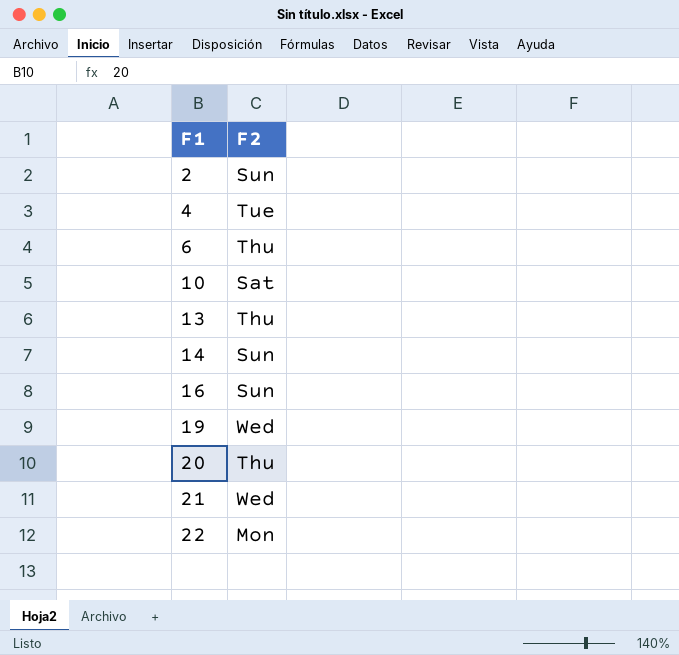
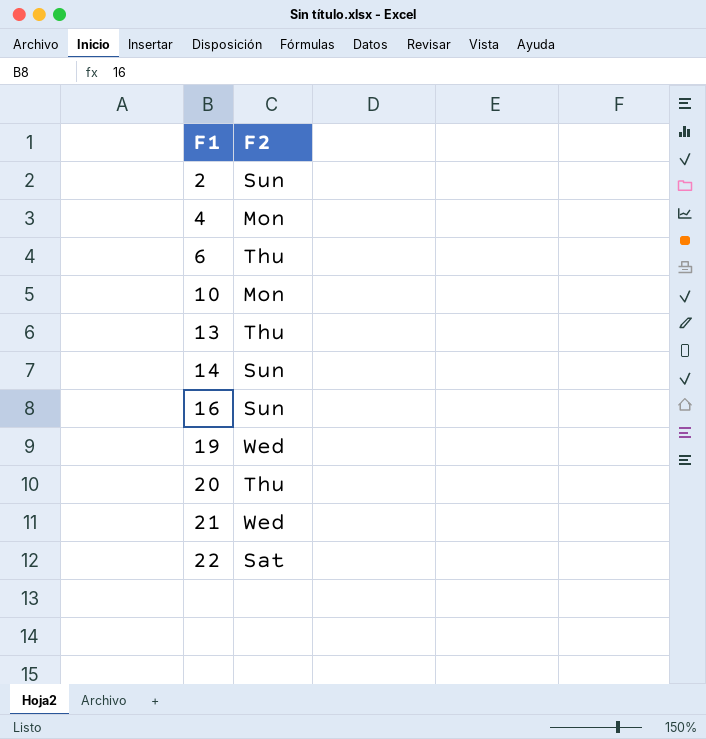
4 | F2: Tue -> Mon
10 | F2: Sat -> Mon
22 | F2: Mon -> Sat

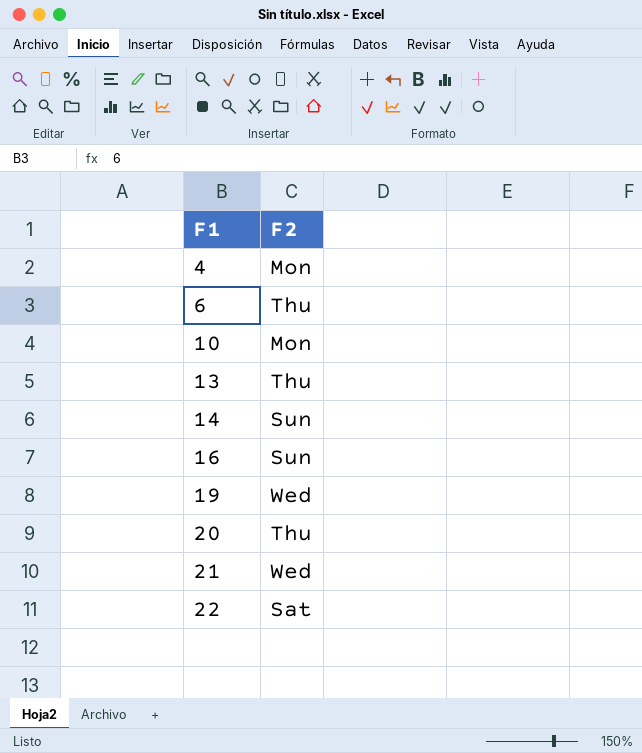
row 2: Sun -> none

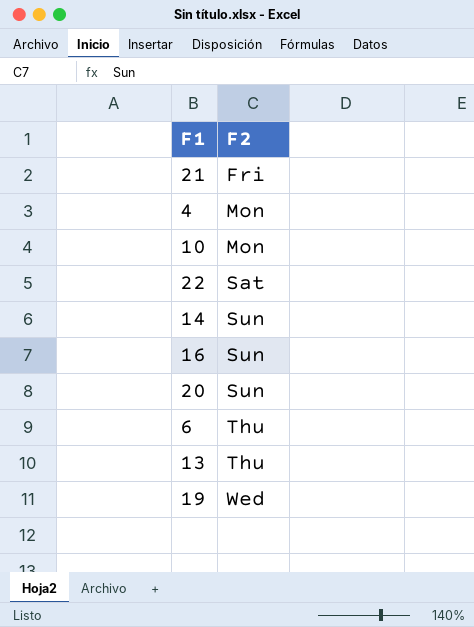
row order: F1 ascending -> F2 ascending
21 | F2: Wed -> Fri
20 | F2: Thu -> Sun

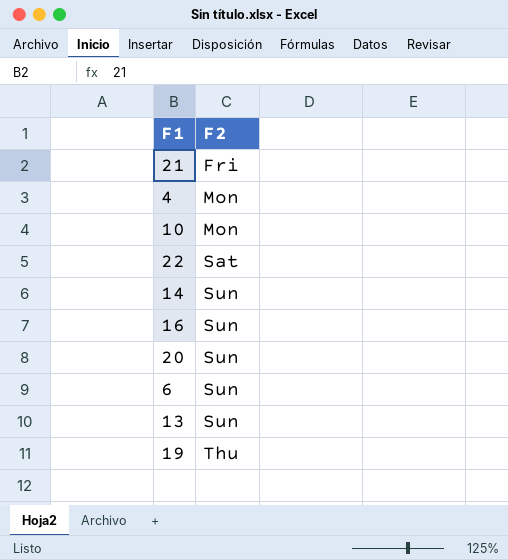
6 | F2: Thu -> Sun
13 | F2: Thu -> Sun
19 | F2: Wed -> Thu

